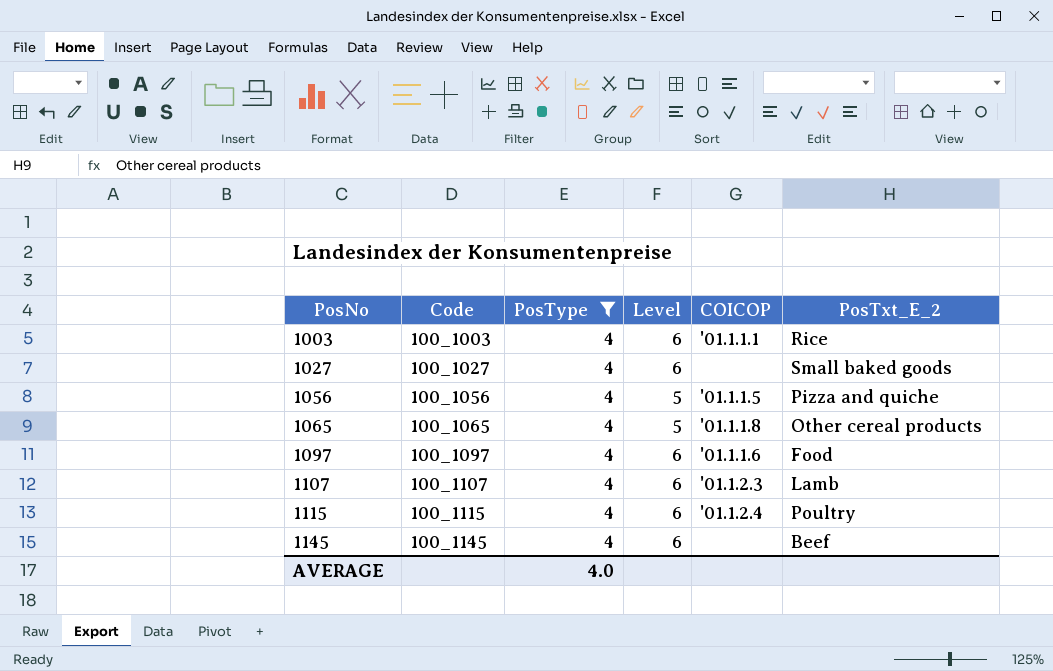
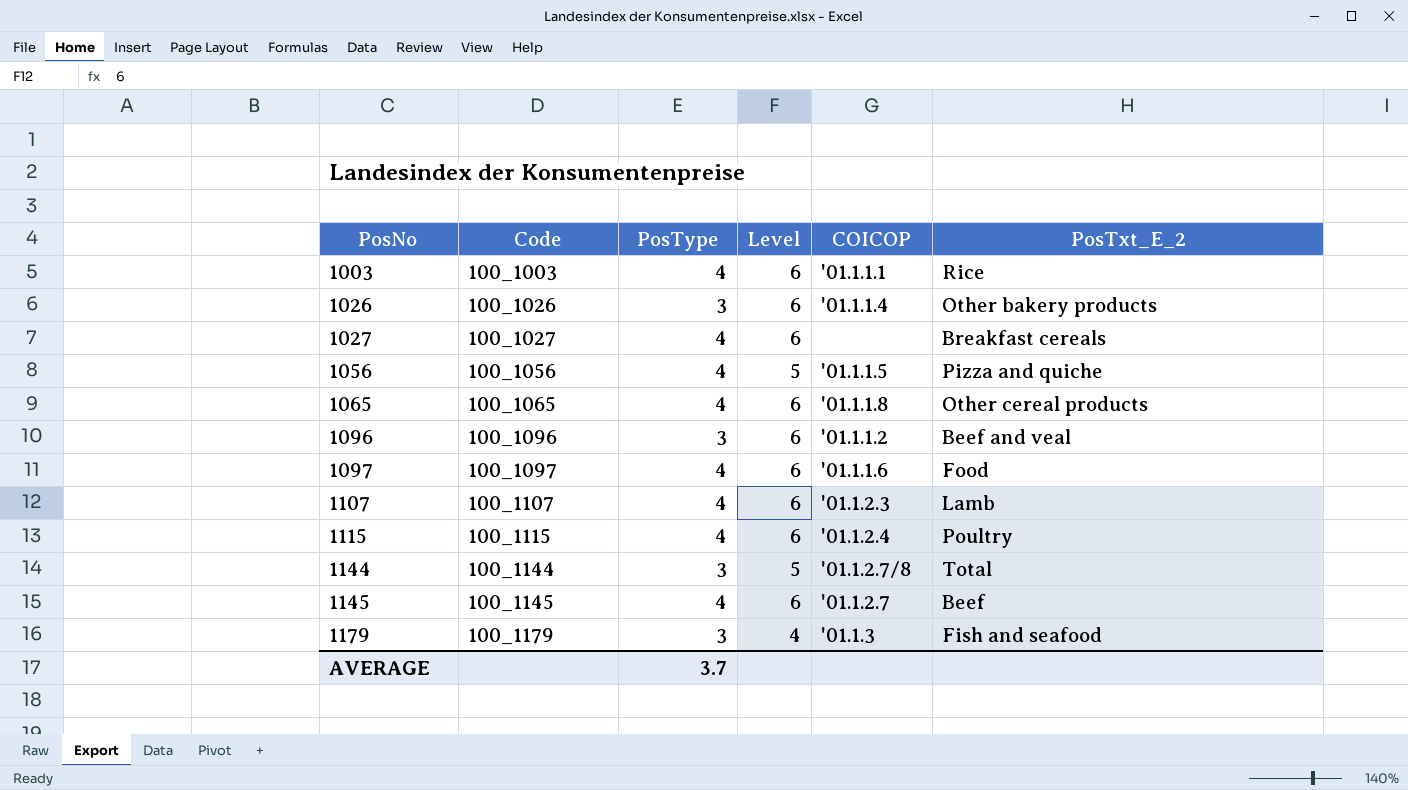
filter: PosType = 4 -> none
1027 | PosTxt_E_2: Small baked goods -> Breakfast cereals
1065 | Level: 5 -> 6
1145 | COICOP: none -> '01.1.2.7
AVERAGE | PosType: 4.0 -> 3.7

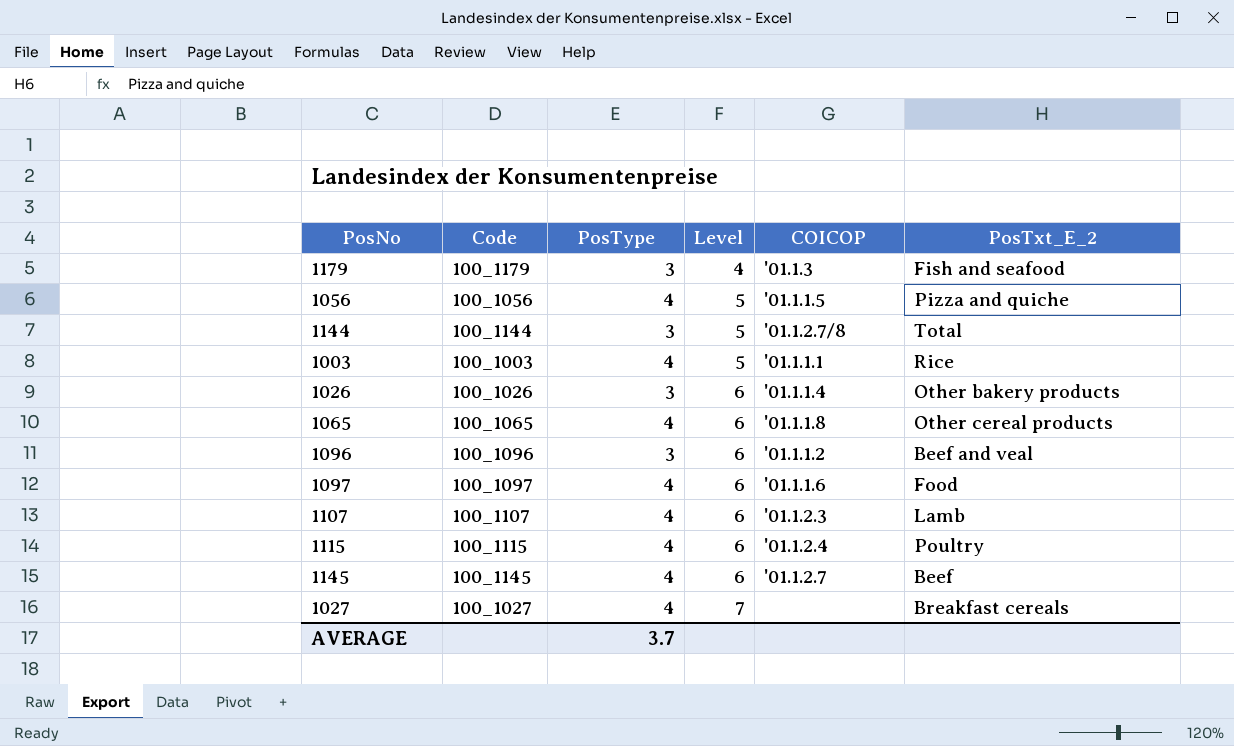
row order: PosNo ascending -> Level ascending
1003 | Level: 6 -> 5
1027 | Level: 6 -> 7

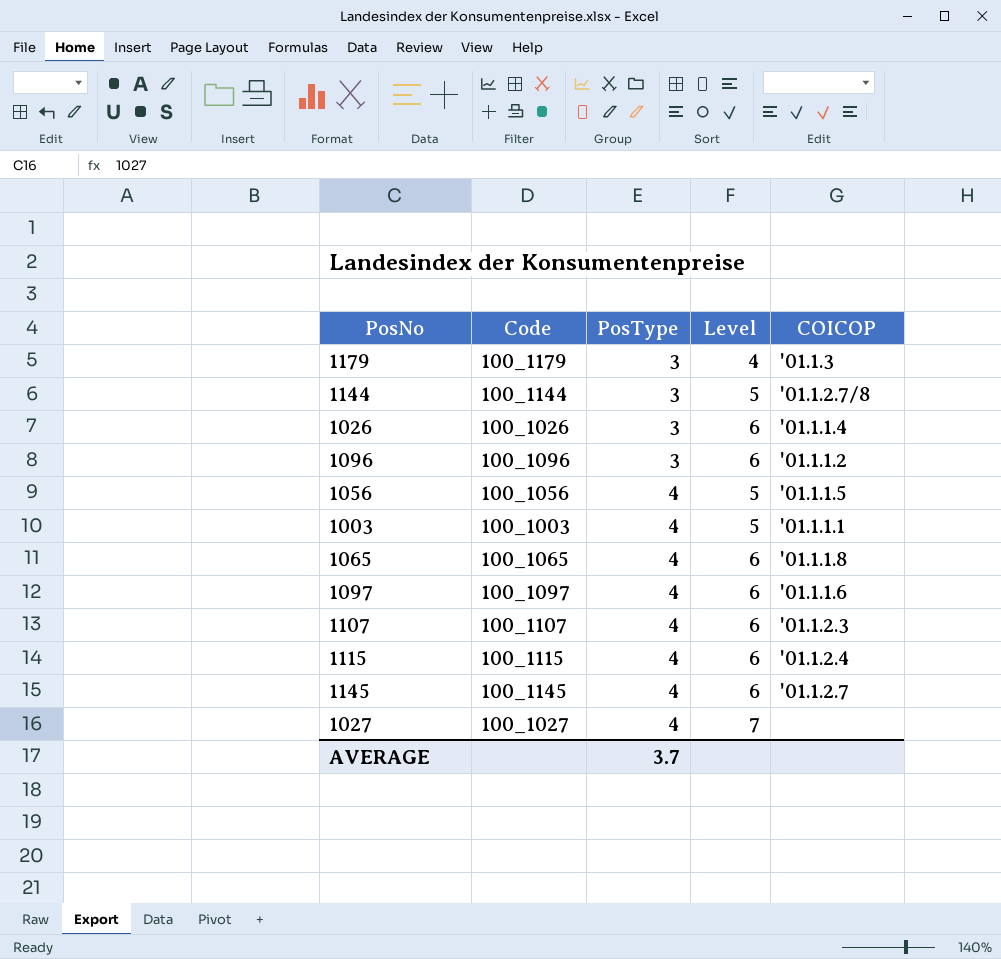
row order: Level ascending -> PosType ascending
column PosTxt_E_2 | position: 6 -> none

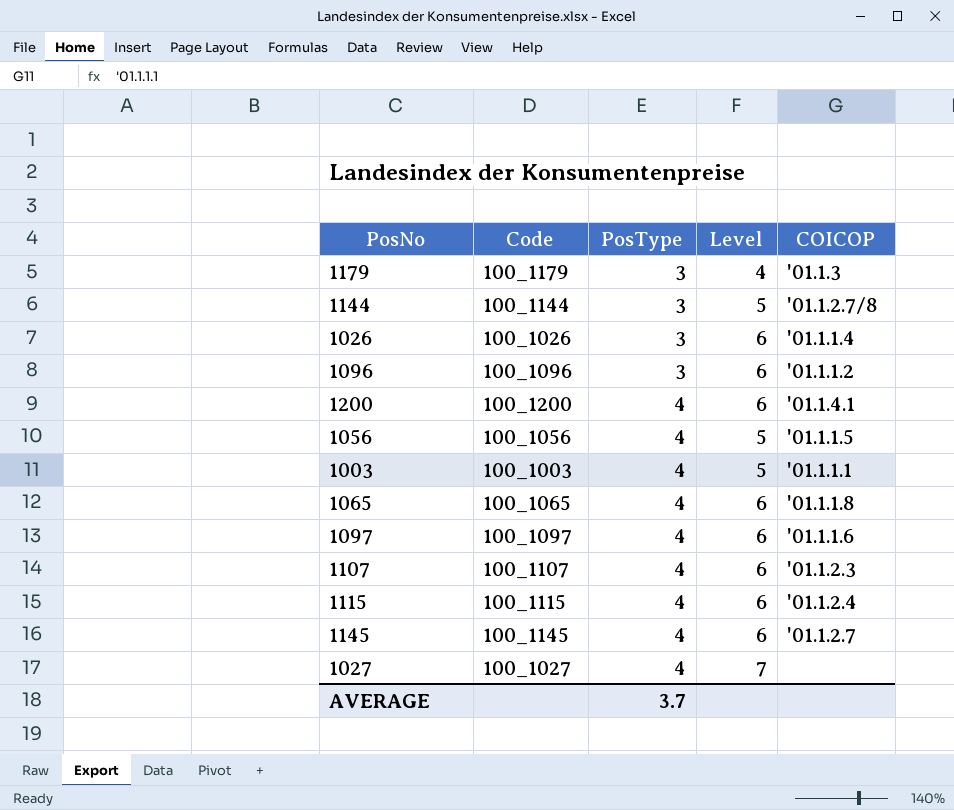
row 1200: none -> 100_1200 | 4 | 6 | '01.1.4.1

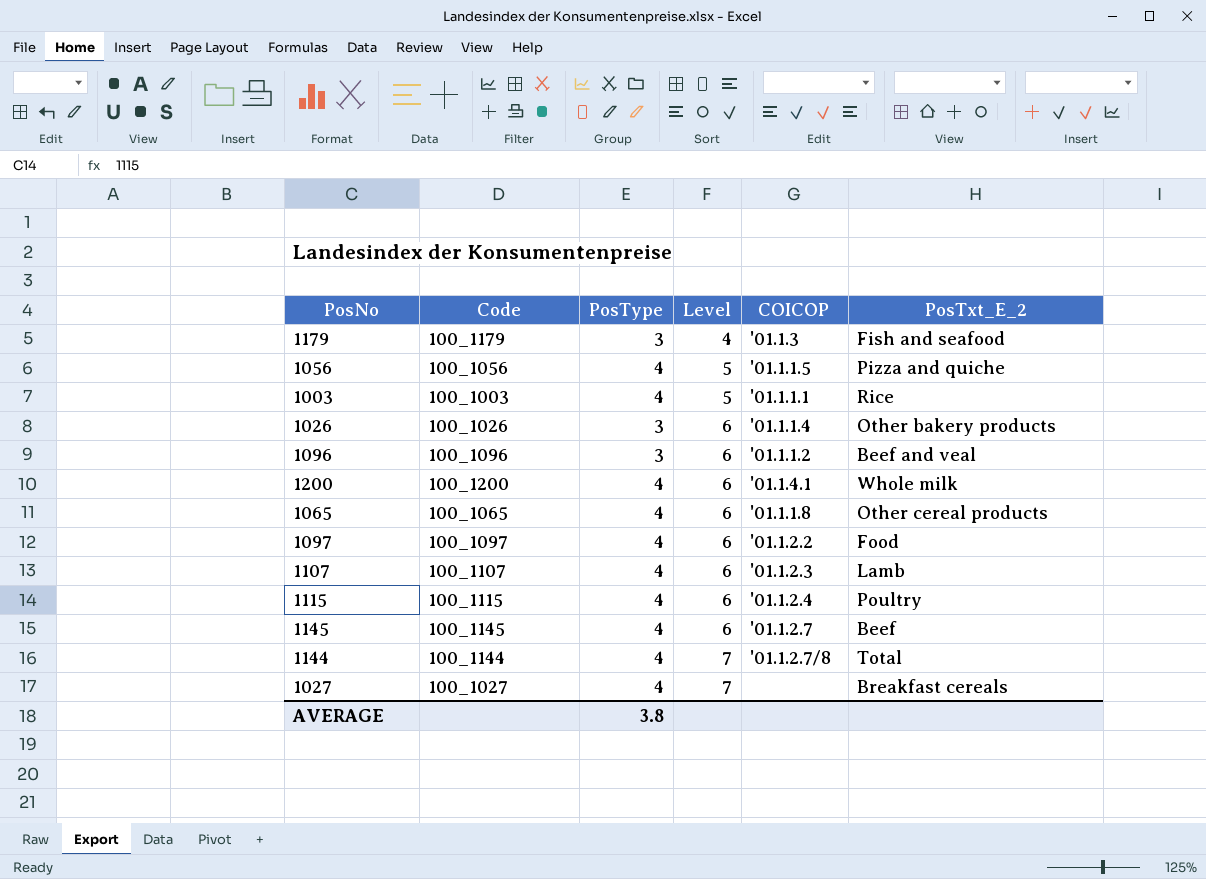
row order: PosType ascending -> Level ascending
column PosTxt_E_2 | position: none -> 6
1097 | COICOP: '01.1.1.6 -> '01.1.2.2
1144 | PosType: 3 -> 4
1144 | Level: 5 -> 7
AVERAGE | PosType: 3.7 -> 3.8

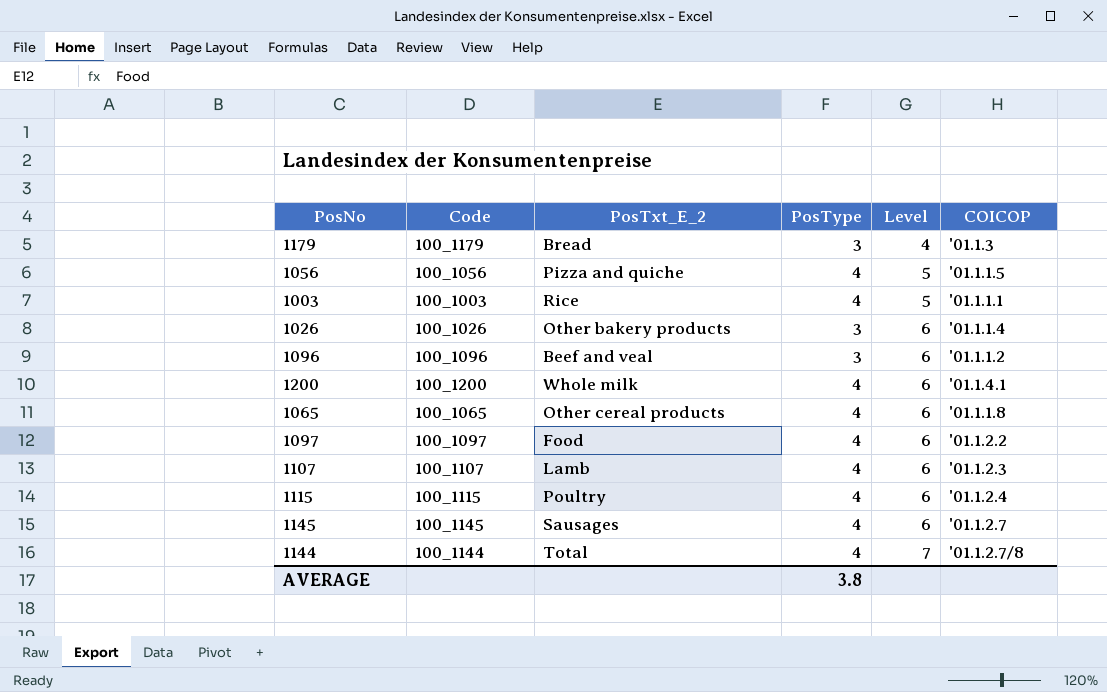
column PosTxt_E_2 | position: 6 -> 3
row 1027: 100_1027 | 4 | 7 | none | Breakfast cereals -> none
1179 | PosTxt_E_2: Fish and seafood -> Bread
1145 | PosTxt_E_2: Beef -> Sausages

